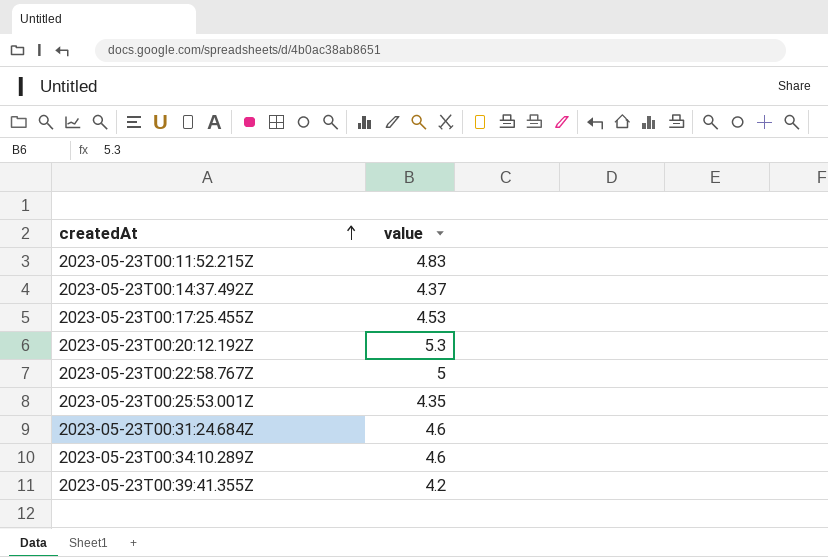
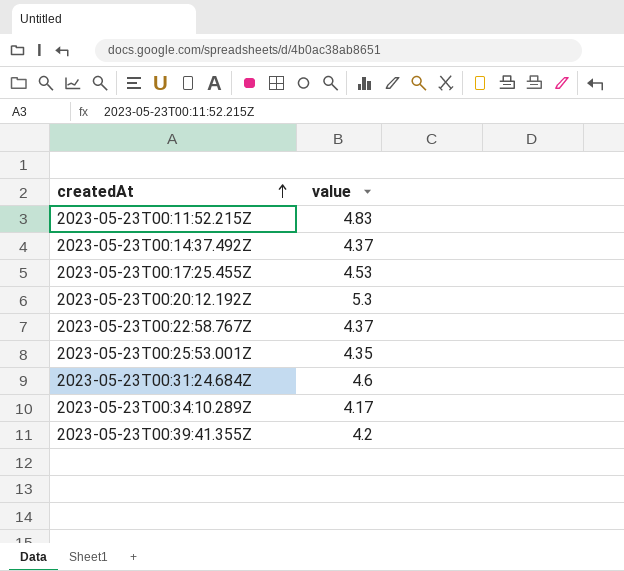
2023-05-23T00:22:58.767Z | value: 5 -> 4.37
2023-05-23T00:34:10.289Z | value: 4.6 -> 4.17

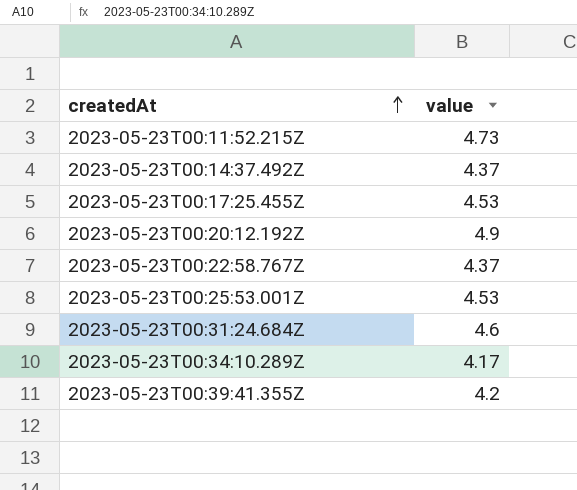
2023-05-23T00:11:52.215Z | value: 4.83 -> 4.73
2023-05-23T00:20:12.192Z | value: 5.3 -> 4.9
2023-05-23T00:25:53.001Z | value: 4.35 -> 4.53

